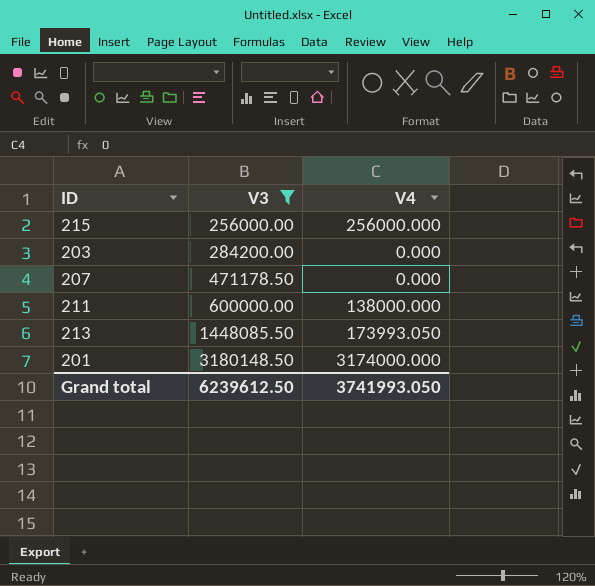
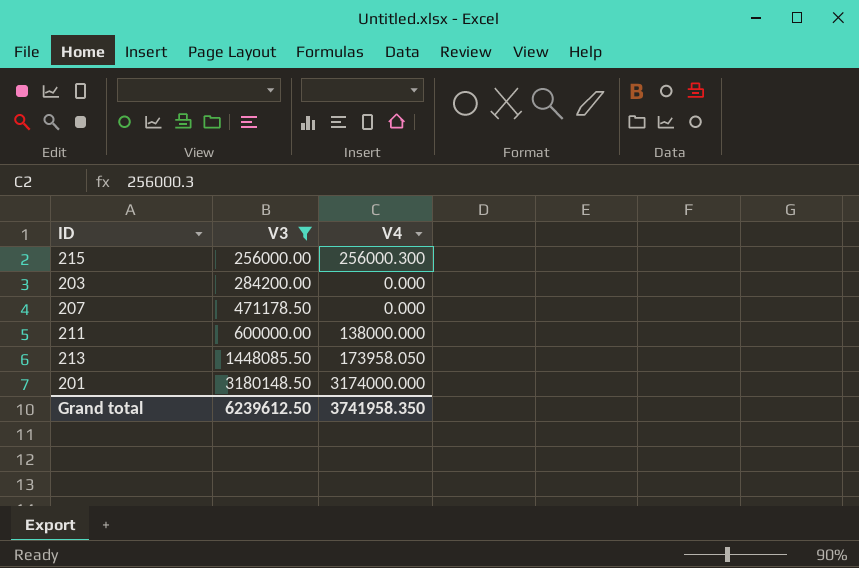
215 | V4: 256000.000 -> 256000.300
213 | V4: 173993.050 -> 173958.050
Grand total | V4: 3741993.050 -> 3741958.350

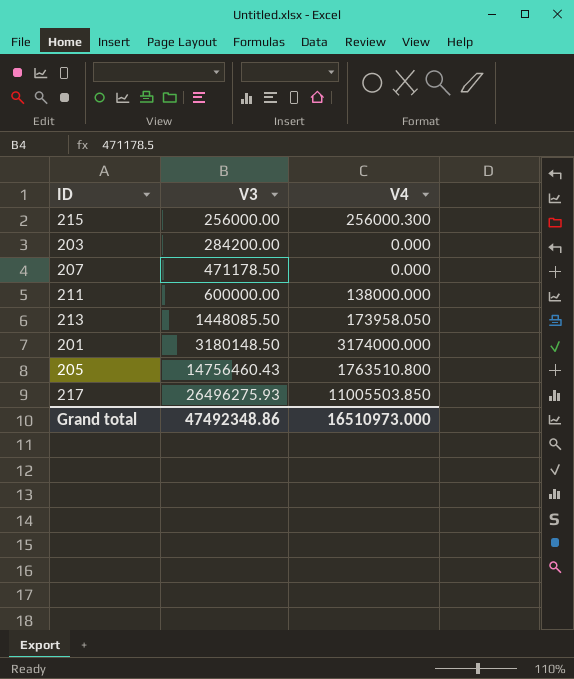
filter: V3 <= 3180148.50 -> none
Grand total | V3: 6239612.50 -> 47492348.86
Grand total | V4: 3741958.350 -> 16510973.000

